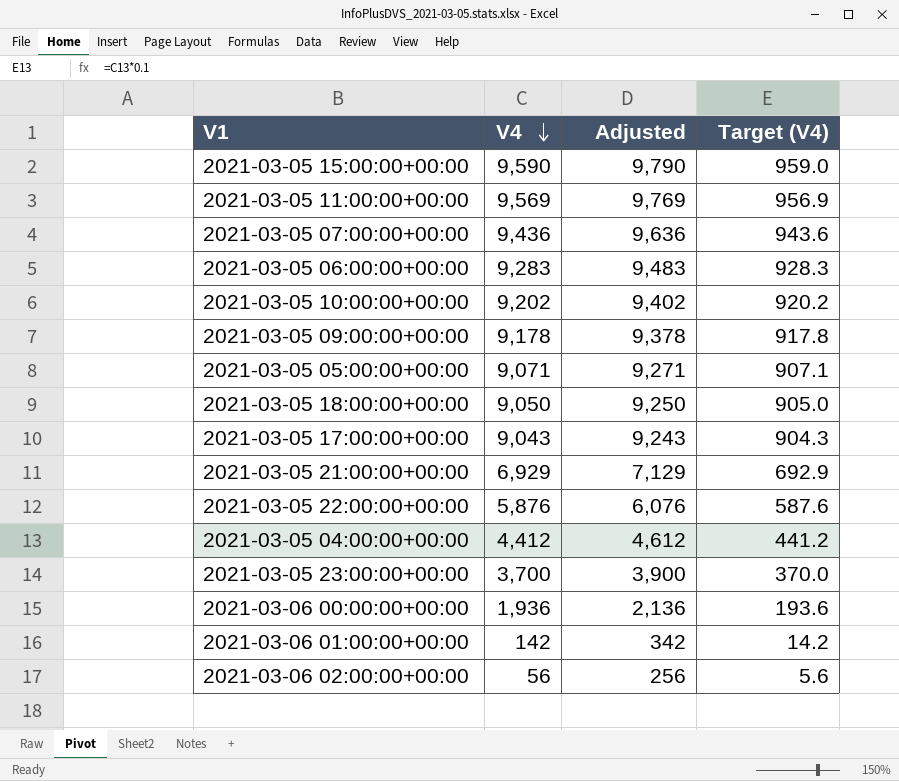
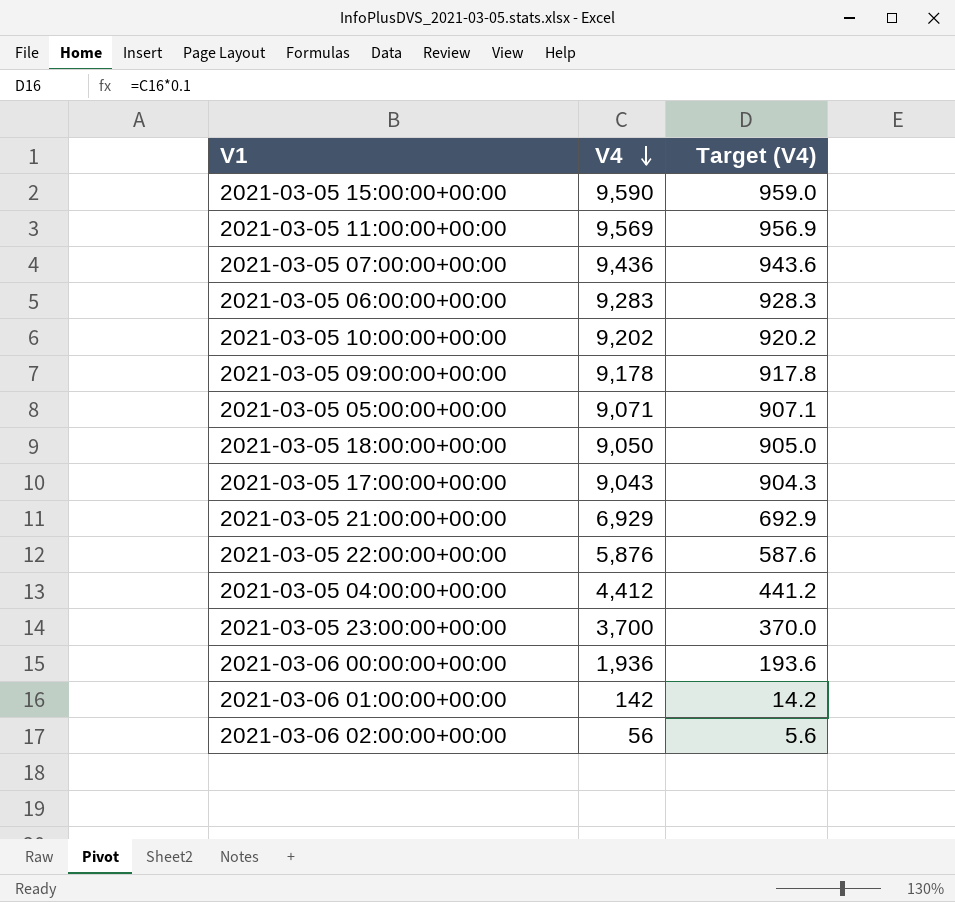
column Adjusted | formula: [V4] + 200 -> none

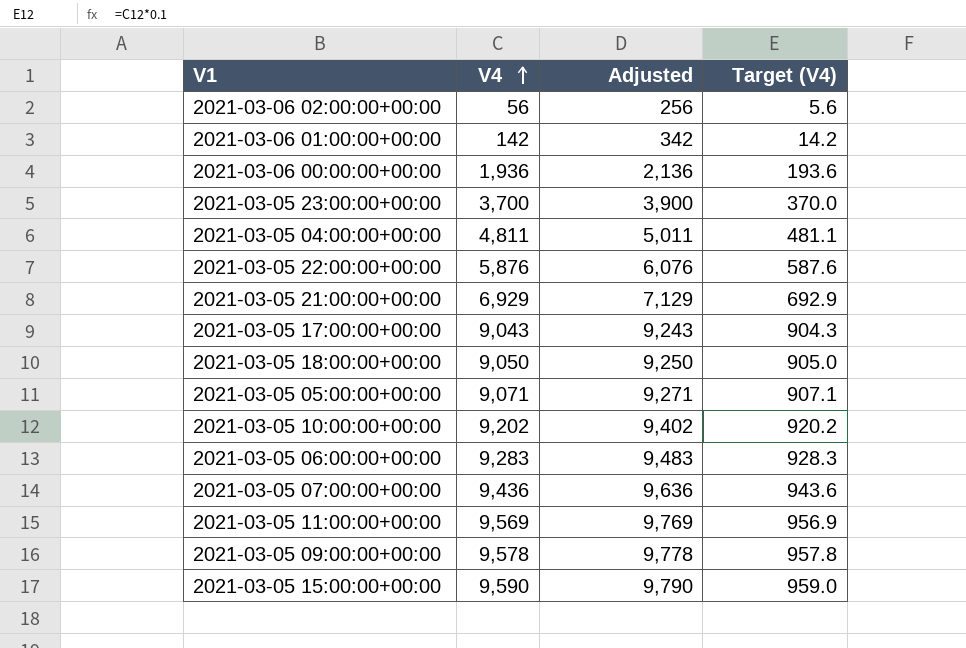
row order: V4 descending -> V4 ascending
column Adjusted | formula: none -> [V4] + 200
2021-03-05 04:00:00+00:00 | V4: 4,412 -> 4,811
2021-03-05 04:00:00+00:00 | Target (V4): 441.2 -> 481.1
2021-03-05 09:00:00+00:00 | V4: 9,178 -> 9,578
2021-03-05 09:00:00+00:00 | Target (V4): 917.8 -> 957.8

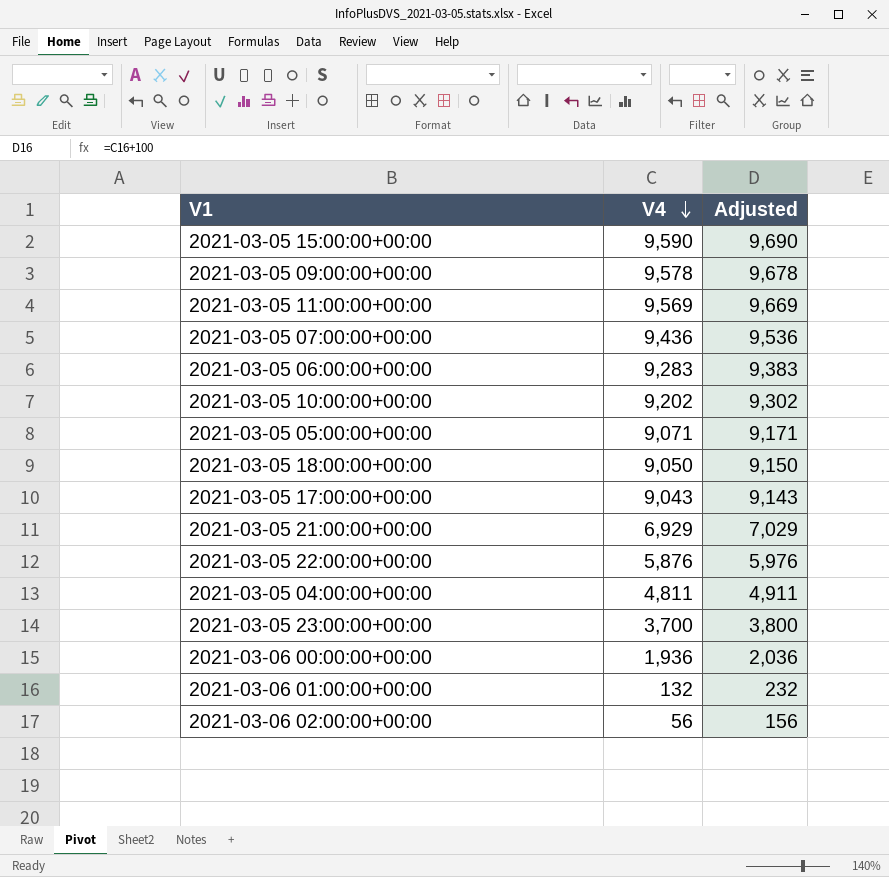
row order: V4 ascending -> V4 descending
column Target (V4) | formula: [V4] * 0.1 -> none
column Adjusted | formula: [V4] + 200 -> [V4] + 100
2021-03-06 01:00:00+00:00 | V4: 142 -> 132

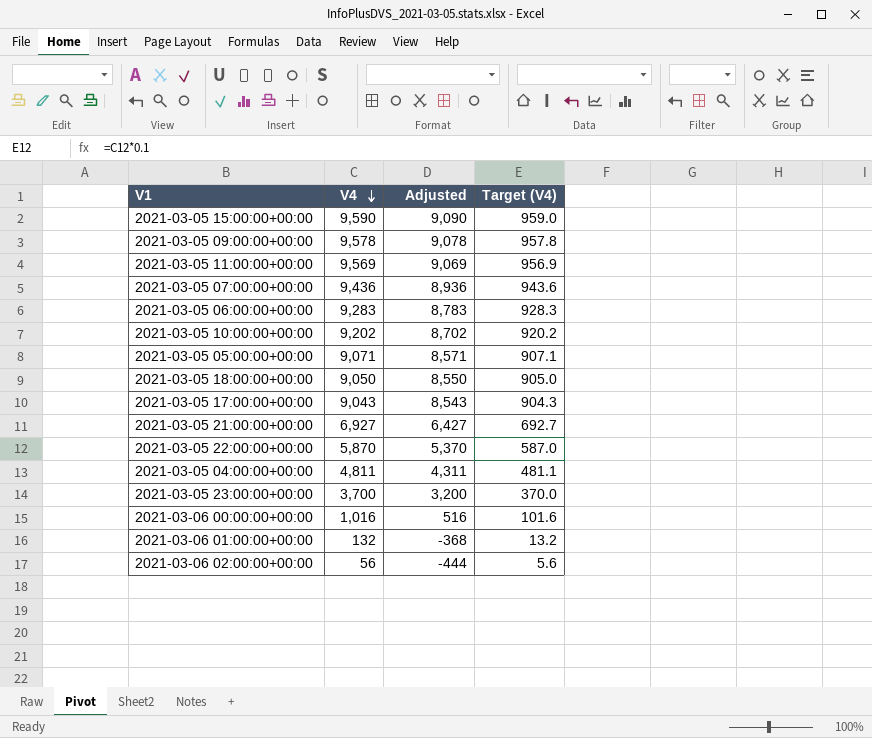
column Adjusted | formula: [V4] + 100 -> [V4] - 500
column Target (V4) | formula: none -> [V4] * 0.1
2021-03-05 21:00:00+00:00 | V4: 6,929 -> 6,927
2021-03-05 22:00:00+00:00 | V4: 5,876 -> 5,870
2021-03-06 00:00:00+00:00 | V4: 1,936 -> 1,016

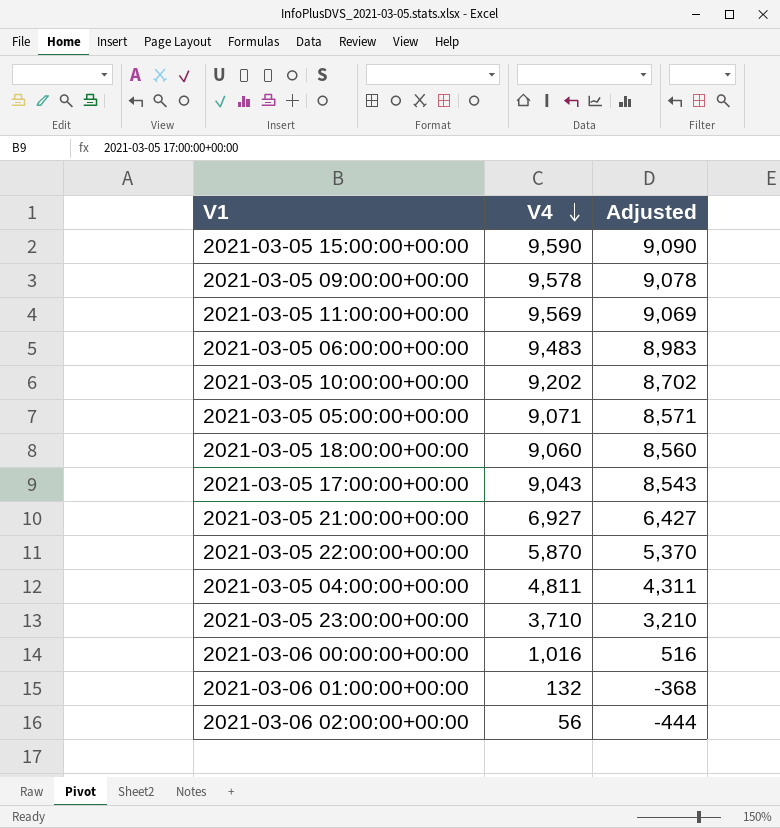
column Target (V4) | formula: [V4] * 0.1 -> none
row 2021-03-05 07:00:00+00:00: 9,436 | 8,936 | 943.6 -> none
2021-03-05 06:00:00+00:00 | V4: 9,283 -> 9,483
2021-03-05 06:00:00+00:00 | Adjusted: 8,783 -> 8,983
2021-03-05 18:00:00+00:00 | V4: 9,050 -> 9,060
2021-03-05 18:00:00+00:00 | Adjusted: 8,550 -> 8,560
2021-03-05 23:00:00+00:00 | V4: 3,700 -> 3,710
2021-03-05 23:00:00+00:00 | Adjusted: 3,200 -> 3,210

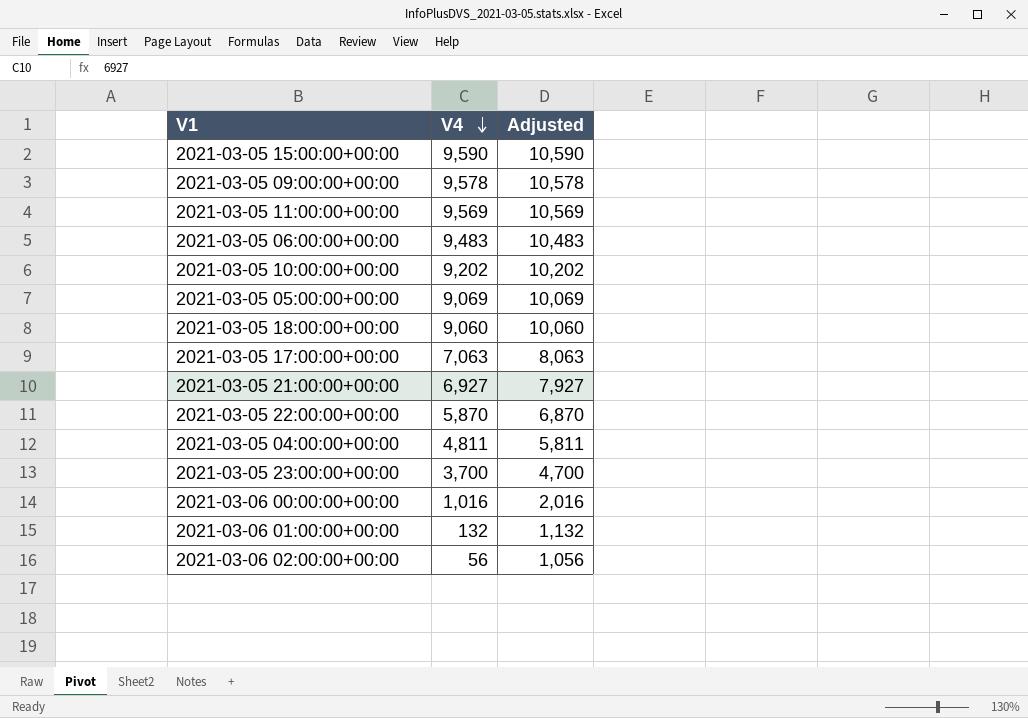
column Adjusted | formula: [V4] - 500 -> [V4] + 1000
2021-03-05 05:00:00+00:00 | V4: 9,071 -> 9,069
2021-03-05 17:00:00+00:00 | V4: 9,043 -> 7,063
2021-03-05 23:00:00+00:00 | V4: 3,710 -> 3,700

